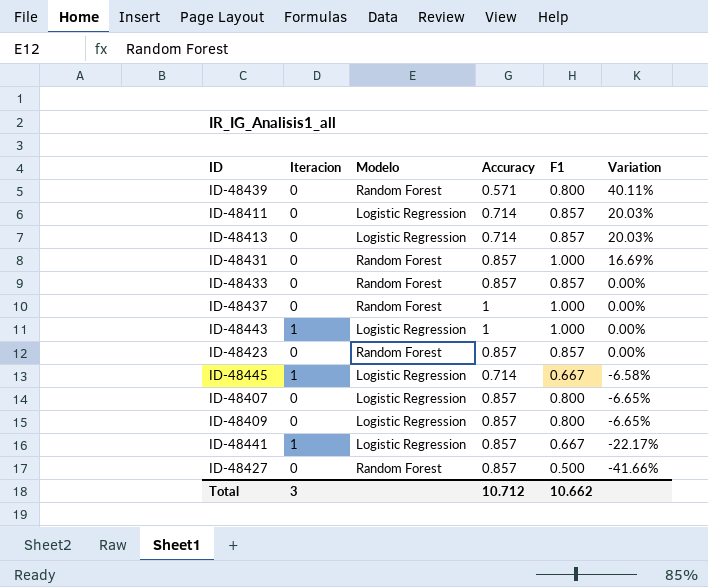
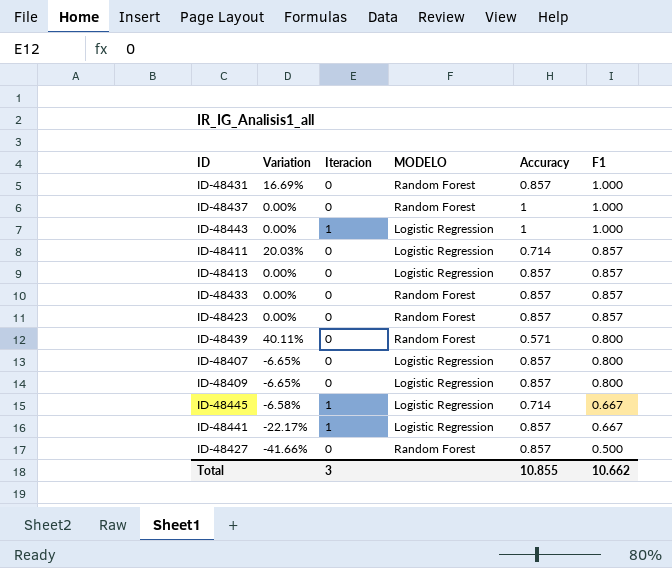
row order: Variation descending -> F1 descending
column Variation | position: 6 -> 2
column name: Modelo -> MODELO
ID-48413 | Variation: 20.03% -> 0.00%
ID-48413 | Accuracy: 0.714 -> 0.857
Total | Accuracy: 10.712 -> 10.855

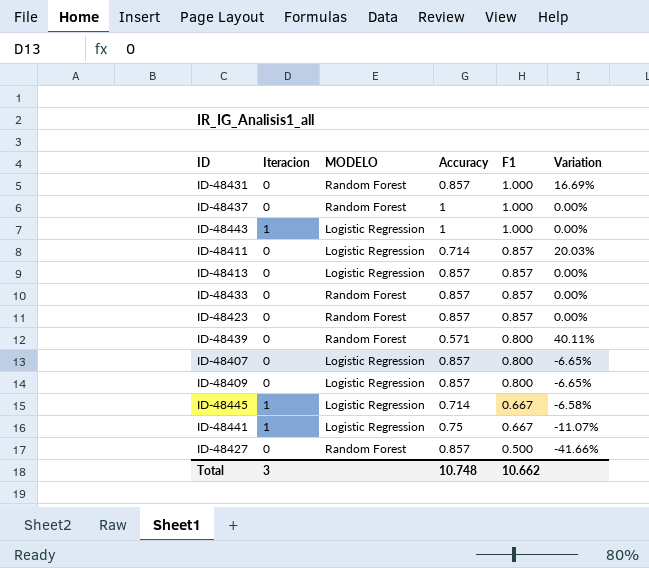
column Variation | position: 2 -> 6
ID-48441 | Accuracy: 0.857 -> 0.75
ID-48441 | Variation: -22.17% -> -11.07%
Total | Accuracy: 10.855 -> 10.748

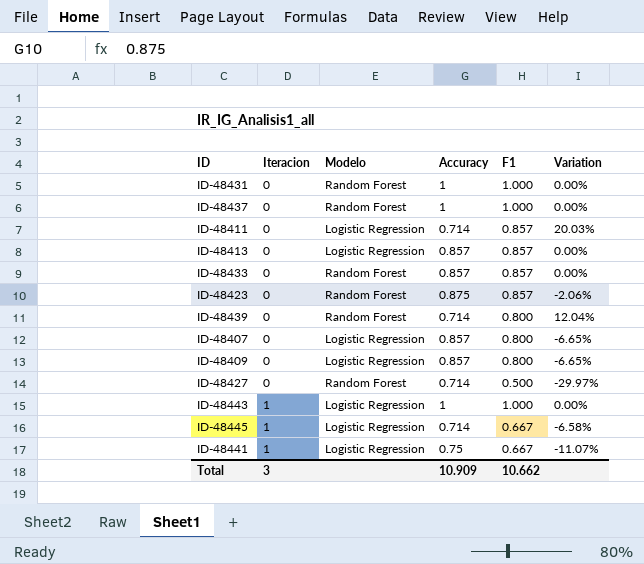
row order: F1 descending -> Iteracion ascending
column name: MODELO -> Modelo
ID-48431 | Accuracy: 0.857 -> 1
ID-48431 | Variation: 16.69% -> 0.00%
ID-48423 | Accuracy: 0.857 -> 0.875
ID-48423 | Variation: 0.00% -> -2.06%
ID-48439 | Accuracy: 0.571 -> 0.714
ID-48439 | Variation: 40.11% -> 12.04%
ID-48427 | Accuracy: 0.857 -> 0.714
ID-48427 | Variation: -41.66% -> -29.97%
Total | Accuracy: 10.748 -> 10.909

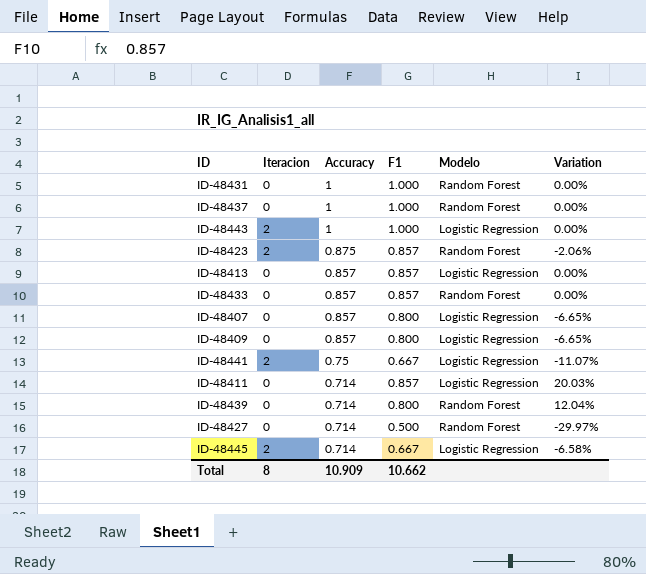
row order: Iteracion ascending -> Accuracy descending
column Modelo | position: 3 -> 5
ID-48443 | Iteracion: 1 -> 2
ID-48423 | Iteracion: 0 -> 2
ID-48441 | Iteracion: 1 -> 2
ID-48445 | Iteracion: 1 -> 2
Total | Iteracion: 3 -> 8

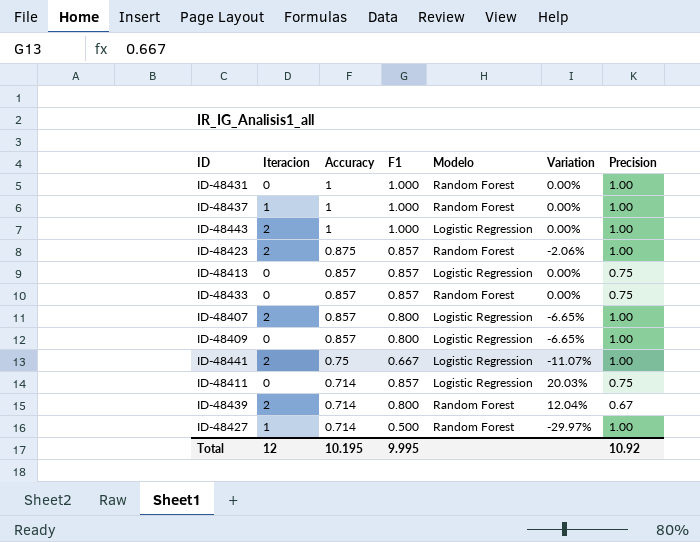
column Precision | position: none -> 7
row ID-48445: 2 | 0.714 | 0.667 | Logistic Regression | -6.58% -> none
ID-48437 | Iteracion: 0 -> 1
ID-48407 | Iteracion: 0 -> 2
ID-48439 | Iteracion: 0 -> 2
ID-48427 | Iteracion: 0 -> 1
Total | Iteracion: 8 -> 12
Total | Accuracy: 10.909 -> 10.195
Total | F1: 10.662 -> 9.995

